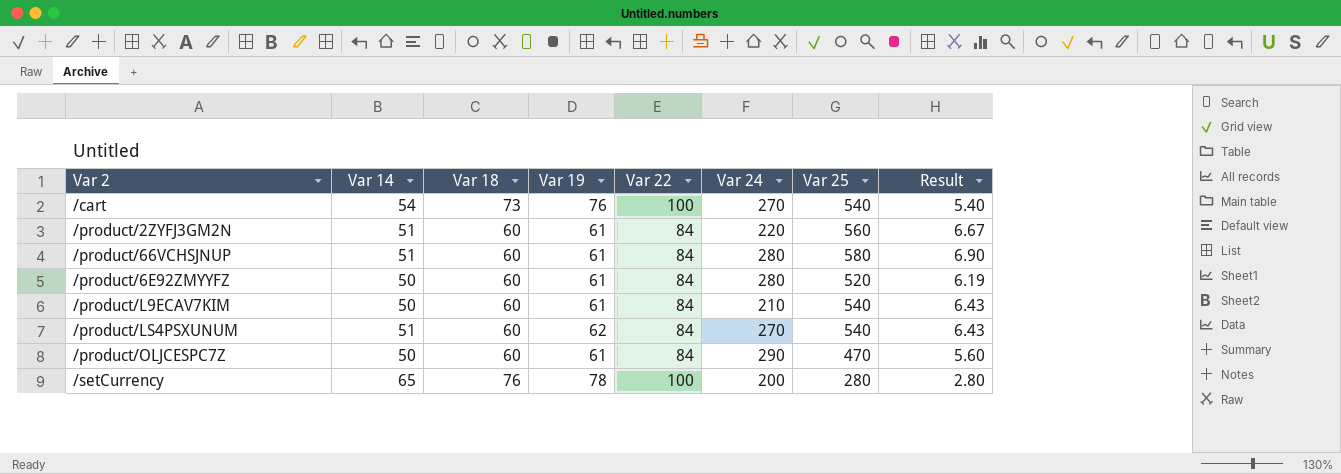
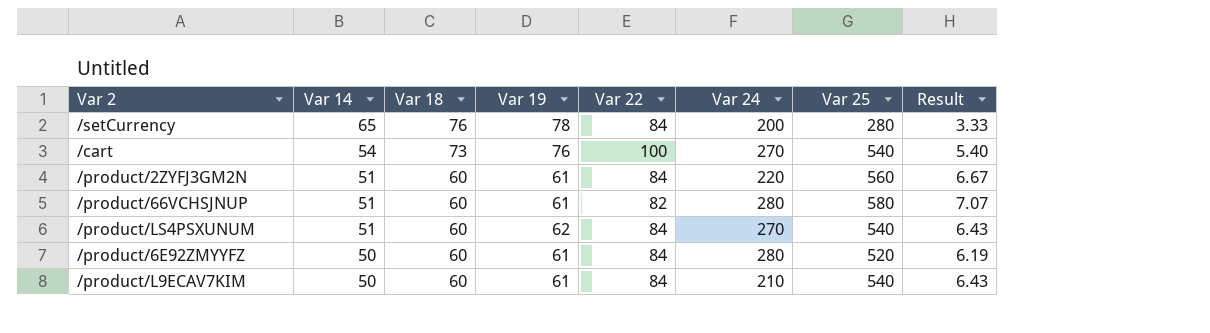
row order: none -> Var 14 descending
row /product/OLJCESPC7Z: 50 | 60 | 61 | 84 | 290 | 470 | 5.60 -> none
/setCurrency | Var 22: 100 -> 84
/setCurrency | Result: 2.80 -> 3.33
/product/66VCHSJNUP | Var 22: 84 -> 82
/product/66VCHSJNUP | Result: 6.90 -> 7.07

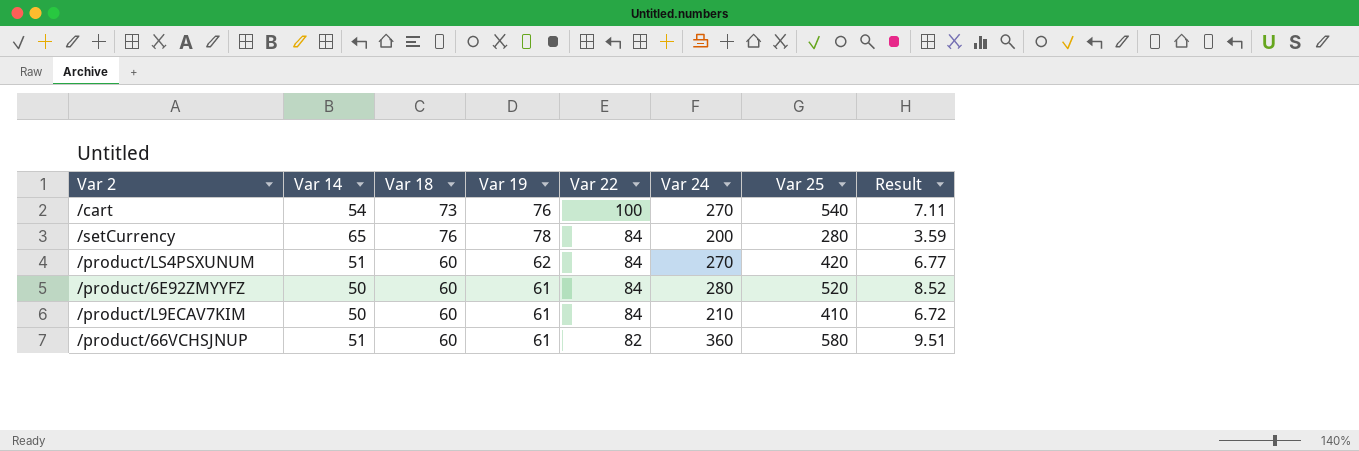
row order: Var 14 descending -> Var 22 descending
column Result | formula: [Var 25] / [Var 22] -> [Var 25] / [Var 19]
row /product/2ZYFJ3GM2N: 51 | 60 | 61 | 84 | 220 | 560 | 6.67 -> none
/product/LS4PSXUNUM | Var 25: 540 -> 420
/product/L9ECAV7KIM | Var 25: 540 -> 410
/product/66VCHSJNUP | Var 24: 280 -> 360

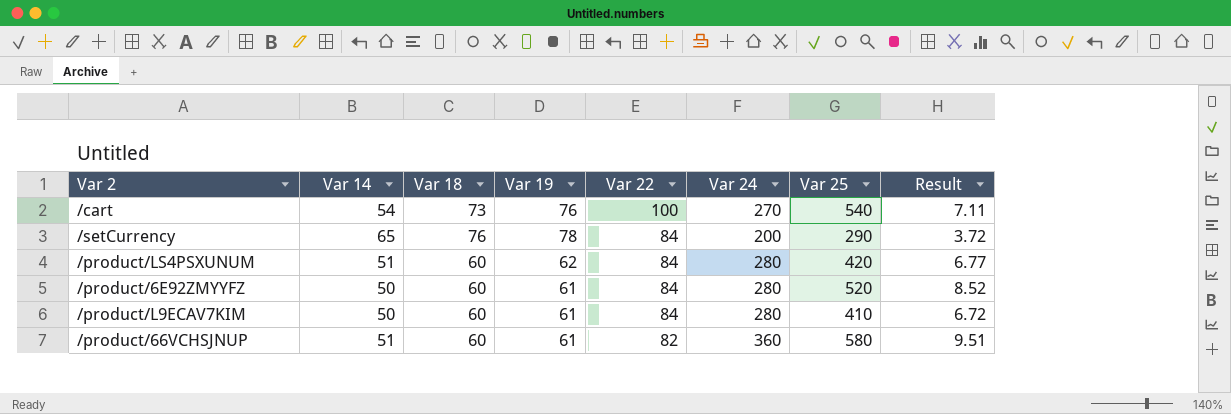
/setCurrency | Var 25: 280 -> 290
/setCurrency | Result: 3.59 -> 3.72
/product/LS4PSXUNUM | Var 24: 270 -> 280
/product/L9ECAV7KIM | Var 24: 210 -> 280

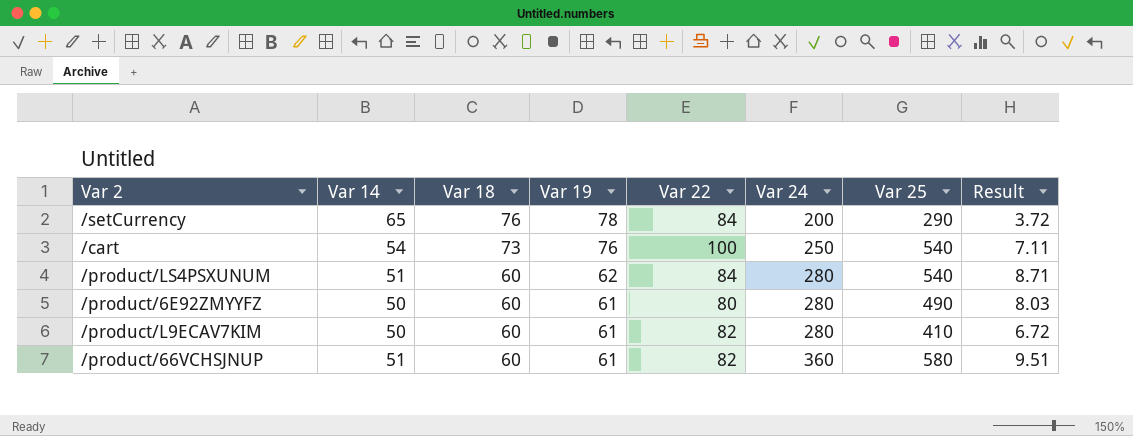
row order: Var 22 descending -> Var 18 descending
/cart | Var 24: 270 -> 250
/product/LS4PSXUNUM | Var 25: 420 -> 540
/product/LS4PSXUNUM | Result: 6.77 -> 8.71
/product/6E92ZMYYFZ | Var 22: 84 -> 80
/product/6E92ZMYYFZ | Var 25: 520 -> 490
/product/6E92ZMYYFZ | Result: 8.52 -> 8.03
/product/L9ECAV7KIM | Var 22: 84 -> 82

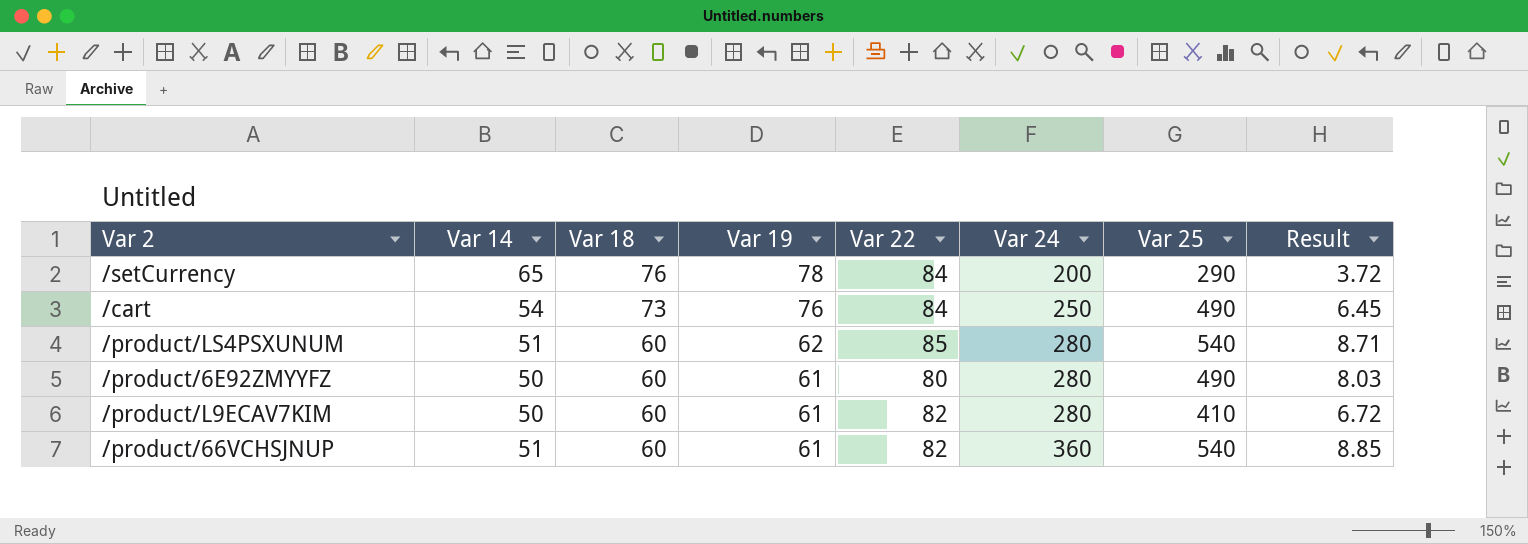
/cart | Var 22: 100 -> 84
/cart | Var 25: 540 -> 490
/cart | Result: 7.11 -> 6.45
/product/LS4PSXUNUM | Var 22: 84 -> 85
/product/66VCHSJNUP | Var 25: 580 -> 540
/product/66VCHSJNUP | Result: 9.51 -> 8.85

